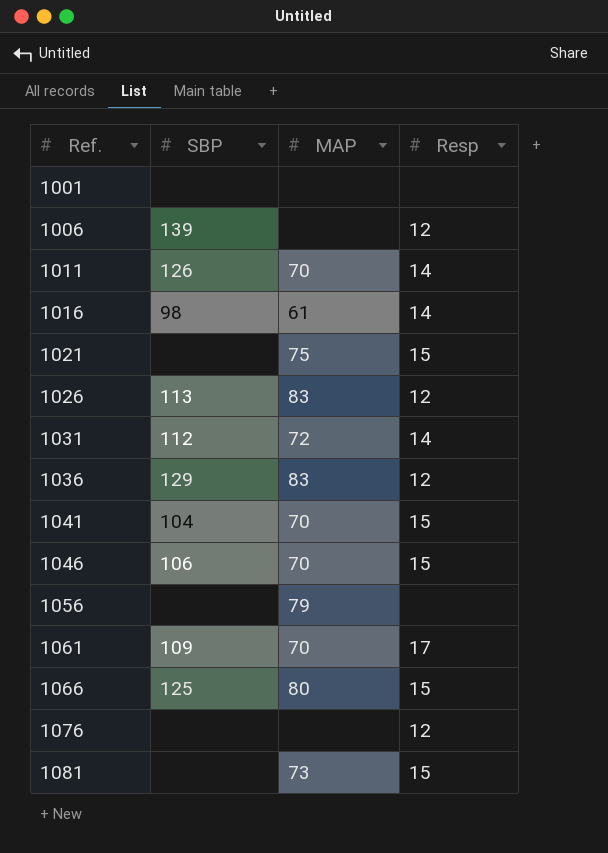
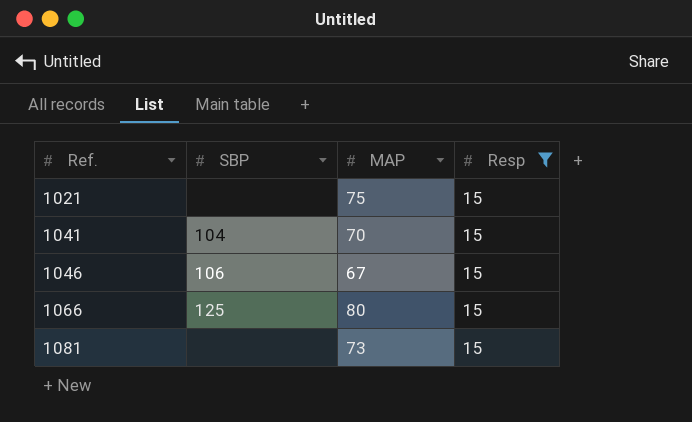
filter: none -> Resp = 15
1046 | MAP: 70 -> 67

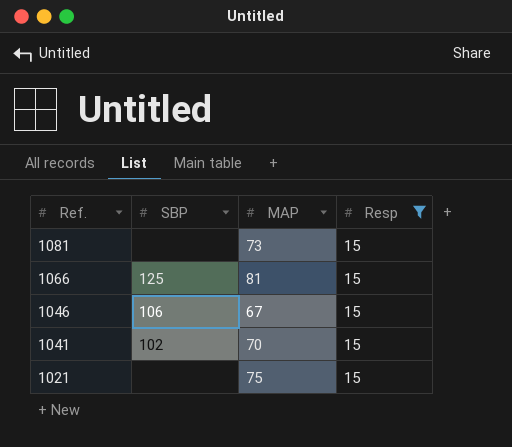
row order: Ref. ascending -> Ref. descending
1066 | MAP: 80 -> 81
1041 | SBP: 104 -> 102

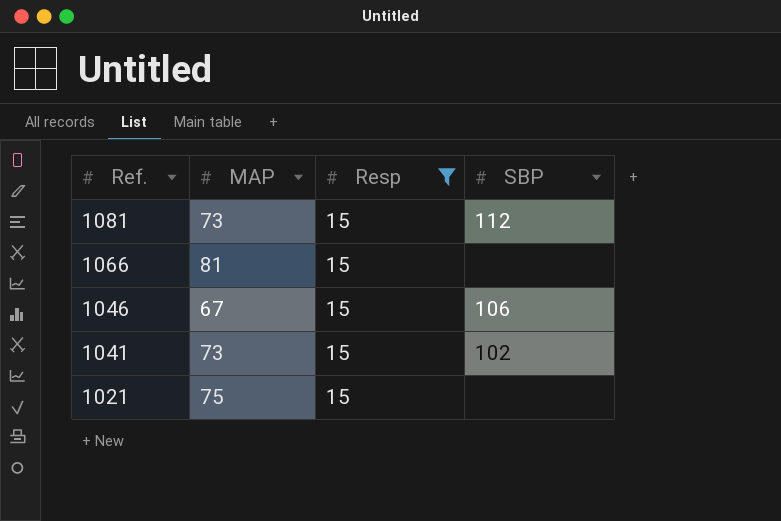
column SBP | position: 2 -> 4
1081 | SBP: none -> 112
1066 | SBP: 125 -> none
1041 | MAP: 70 -> 73

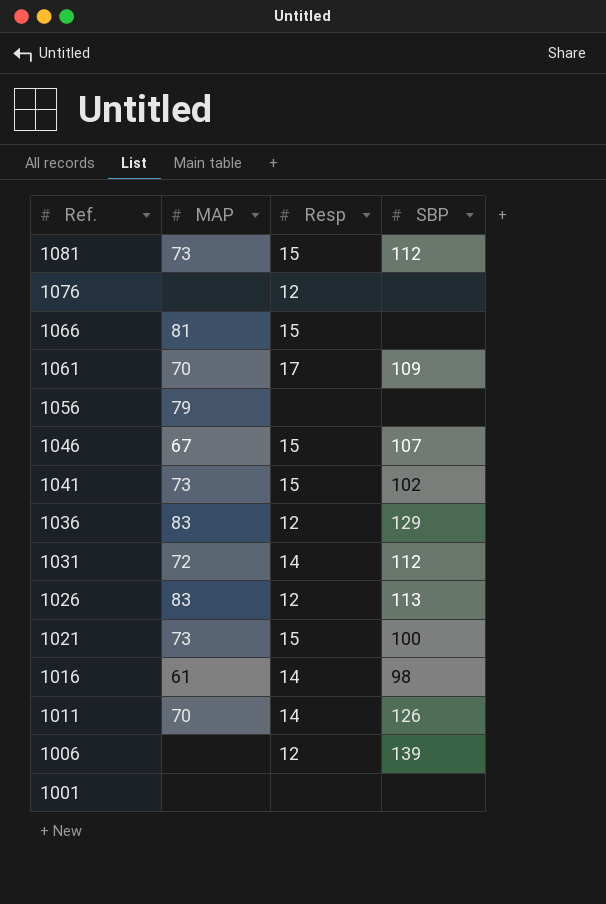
filter: Resp = 15 -> none
1046 | SBP: 106 -> 107
1021 | MAP: 75 -> 73
1021 | SBP: none -> 100

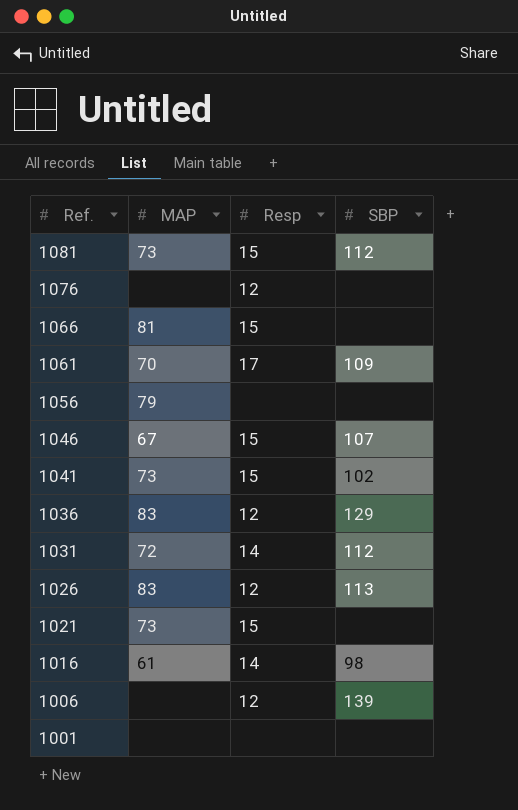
row 1011: 70 | 14 | 126 -> none
1021 | SBP: 100 -> none

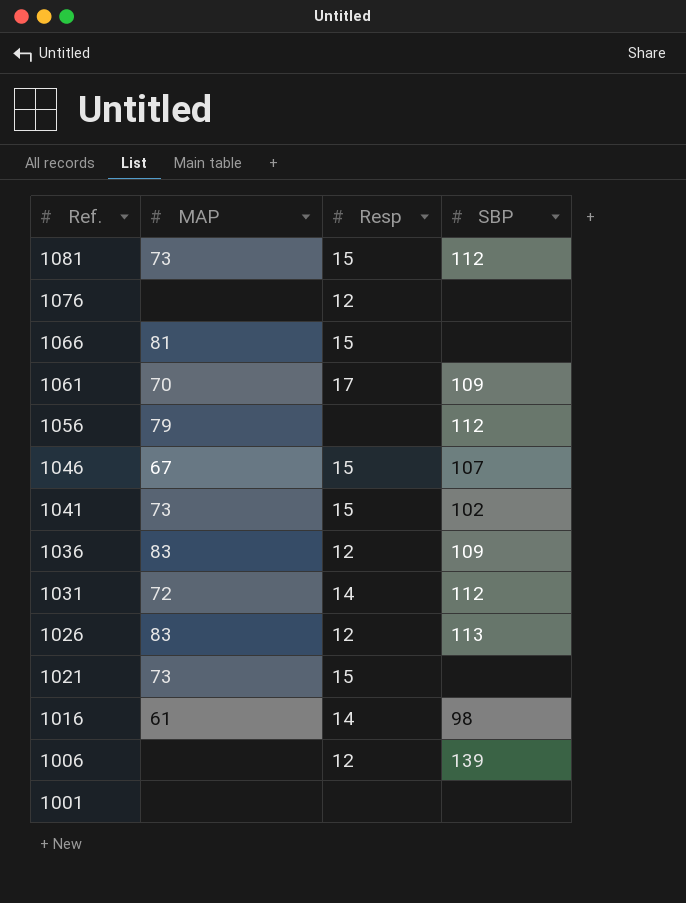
1056 | SBP: none -> 112
1036 | SBP: 129 -> 109

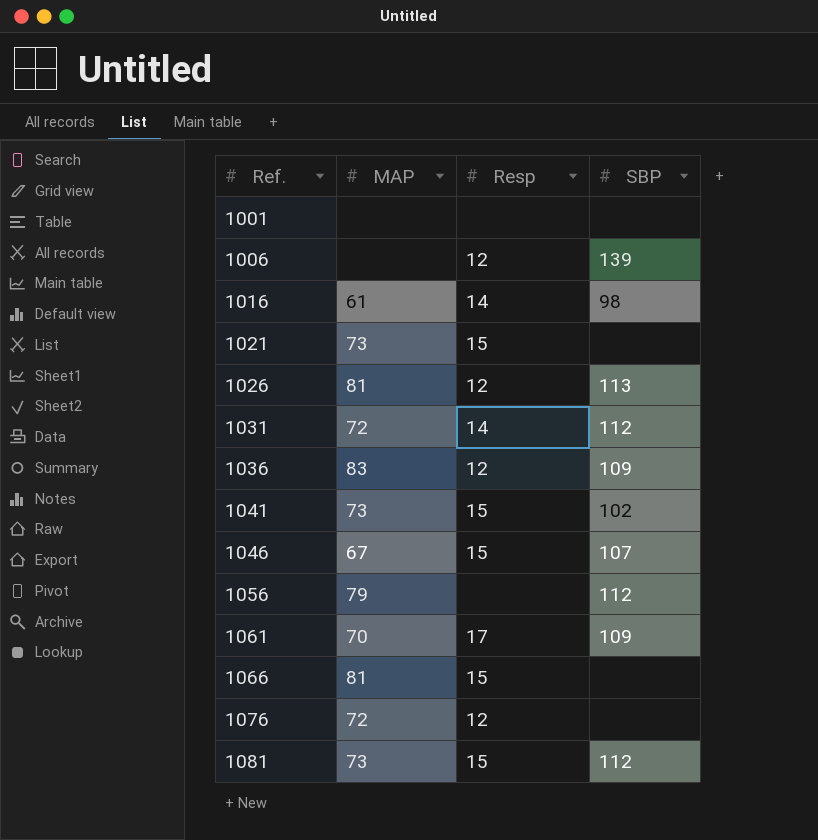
row order: Ref. descending -> Ref. ascending
1026 | MAP: 83 -> 81
1076 | MAP: none -> 72

